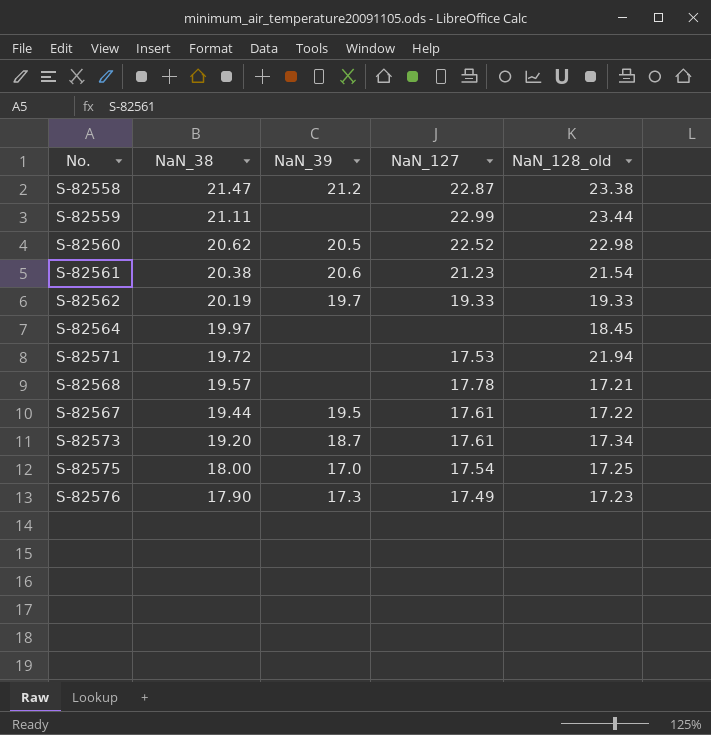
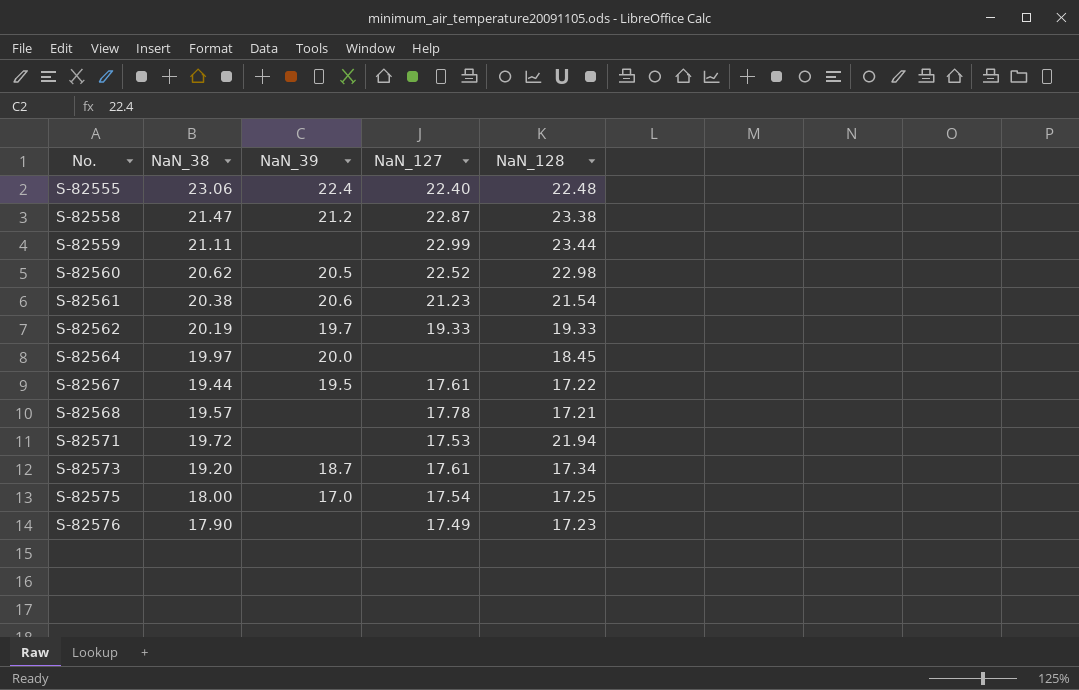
row order: NaN_38 descending -> No. ascending
column name: NaN_128_old -> NaN_128
row S-82555: none -> 23.06 | 22.4 | 22.40 | 22.48
S-82564 | NaN_39: none -> 20.0
S-82576 | NaN_39: 17.3 -> none

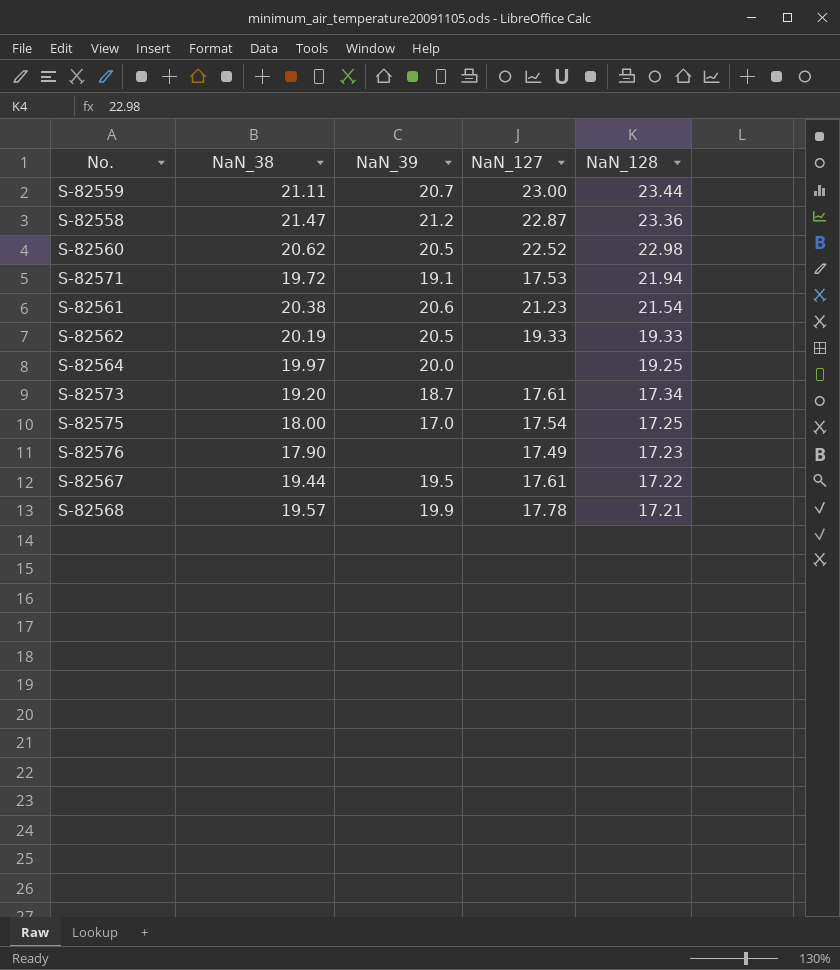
row order: No. ascending -> NaN_128 descending
row S-82555: 23.06 | 22.4 | 22.40 | 22.48 -> none
S-82559 | NaN_39: none -> 20.7
S-82559 | NaN_127: 22.99 -> 23.00
S-82558 | NaN_128: 23.38 -> 23.36
S-82571 | NaN_39: none -> 19.1
S-82562 | NaN_39: 19.7 -> 20.5
S-82564 | NaN_128: 18.45 -> 19.25
S-82568 | NaN_39: none -> 19.9

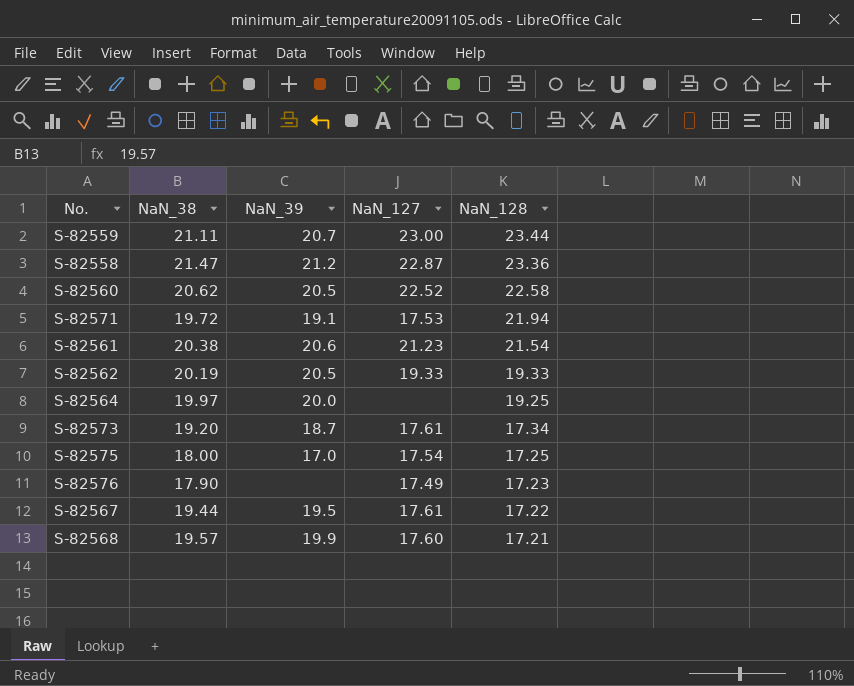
S-82560 | NaN_128: 22.98 -> 22.58
S-82568 | NaN_127: 17.78 -> 17.60

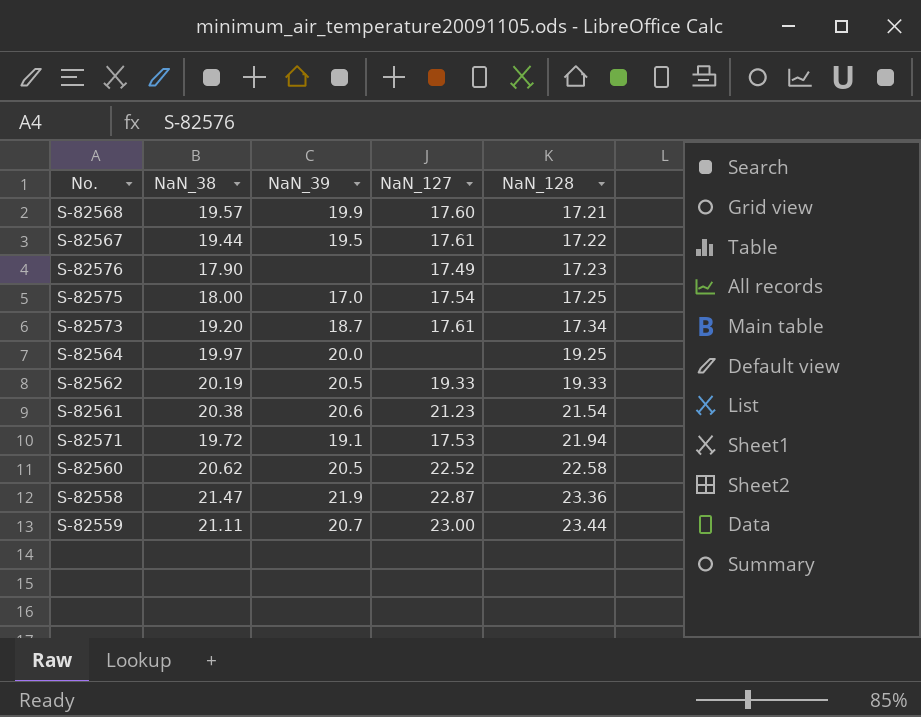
row order: NaN_128 descending -> NaN_128 ascending
S-82558 | NaN_39: 21.2 -> 21.9

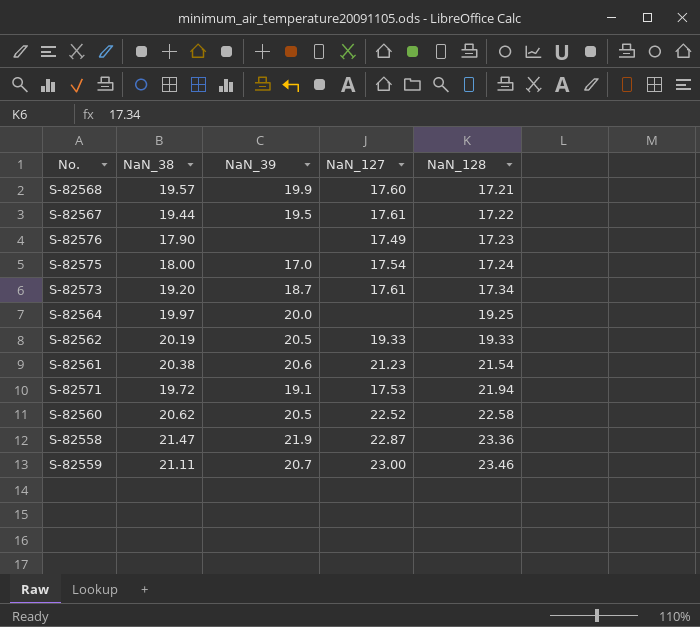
S-82575 | NaN_128: 17.25 -> 17.24
S-82559 | NaN_128: 23.44 -> 23.46

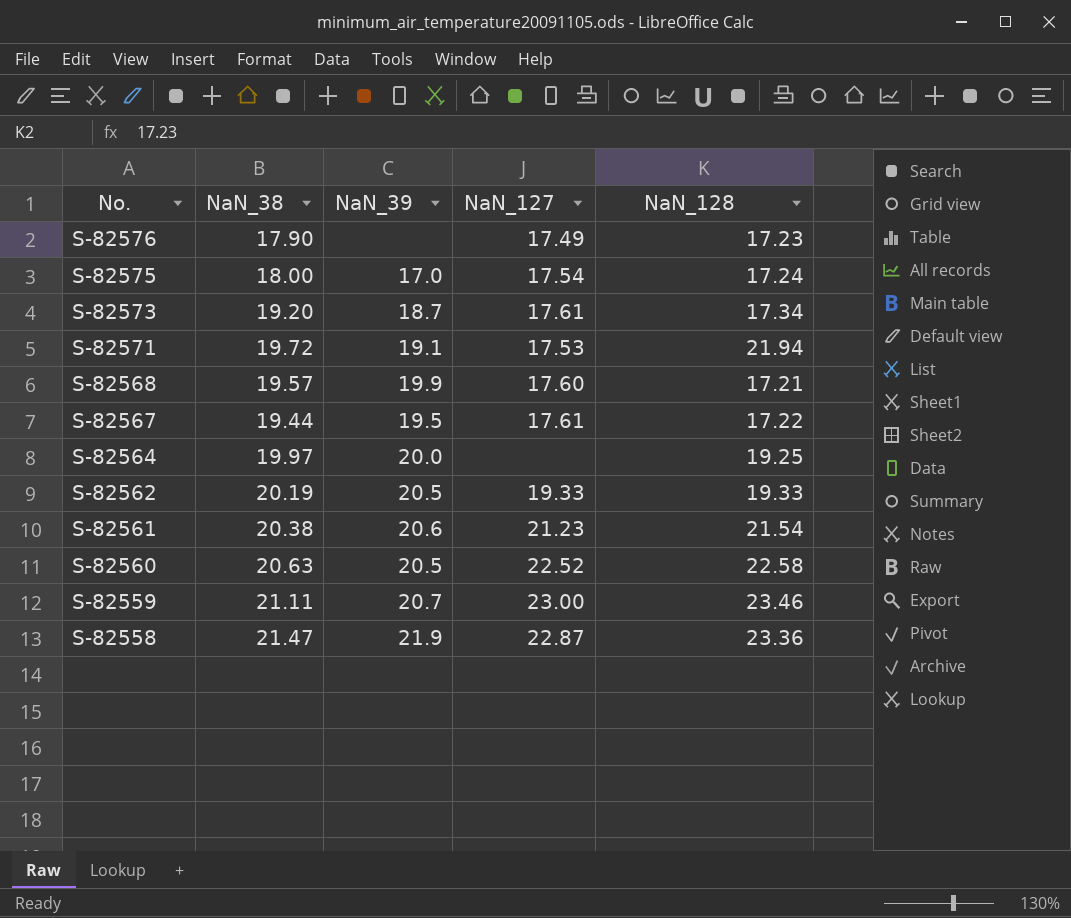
row order: NaN_128 ascending -> No. descending
S-82560 | NaN_38: 20.62 -> 20.63

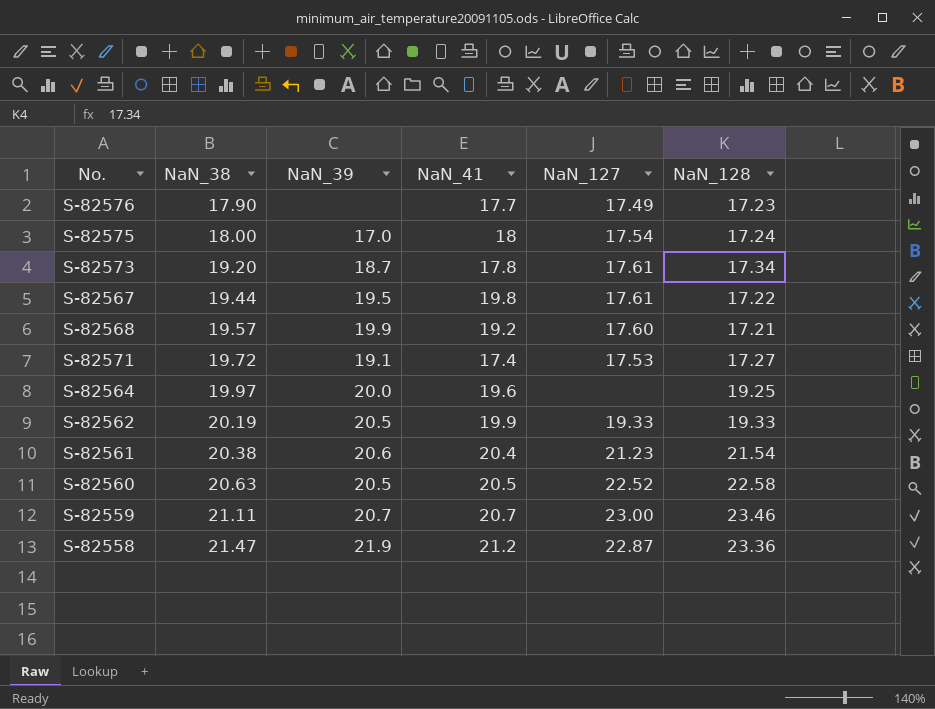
row order: No. descending -> NaN_38 ascending
column NaN_41 | position: none -> 4
S-82571 | NaN_128: 21.94 -> 17.27

